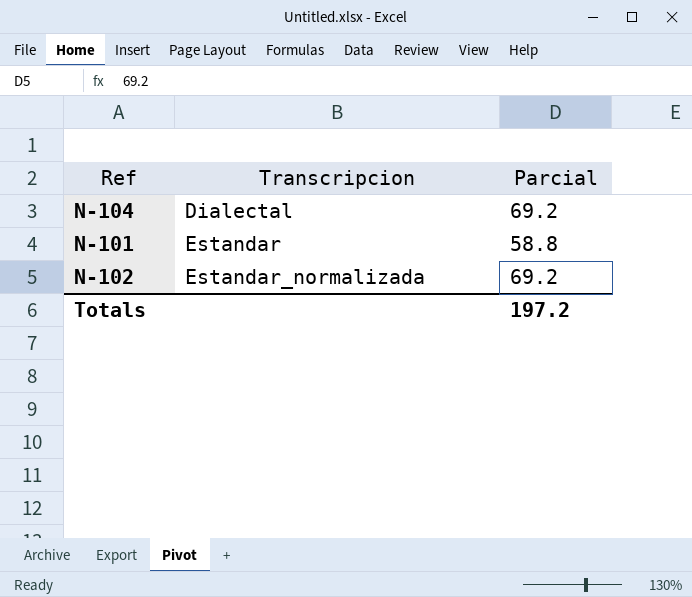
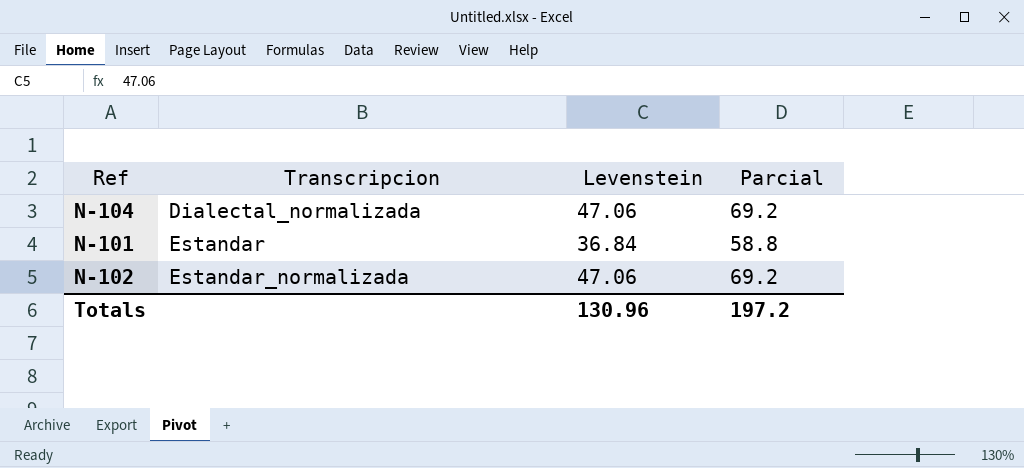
column Levenstein | position: none -> 3
N-104 | Transcripcion: Dialectal -> Dialectal_normalizada

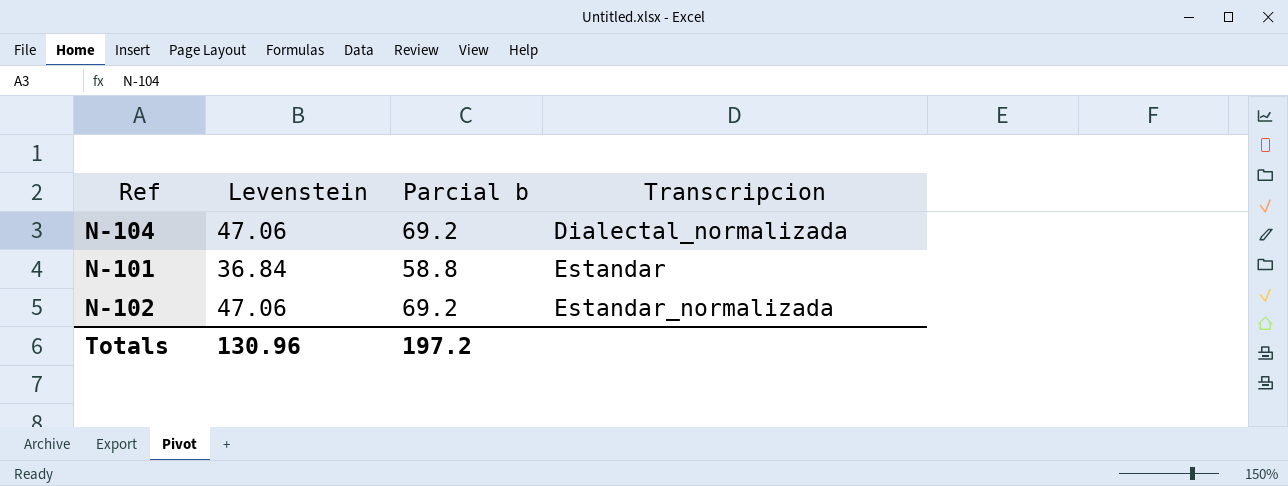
column name: Parcial -> Parcial b
column Transcripcion | position: 2 -> 4

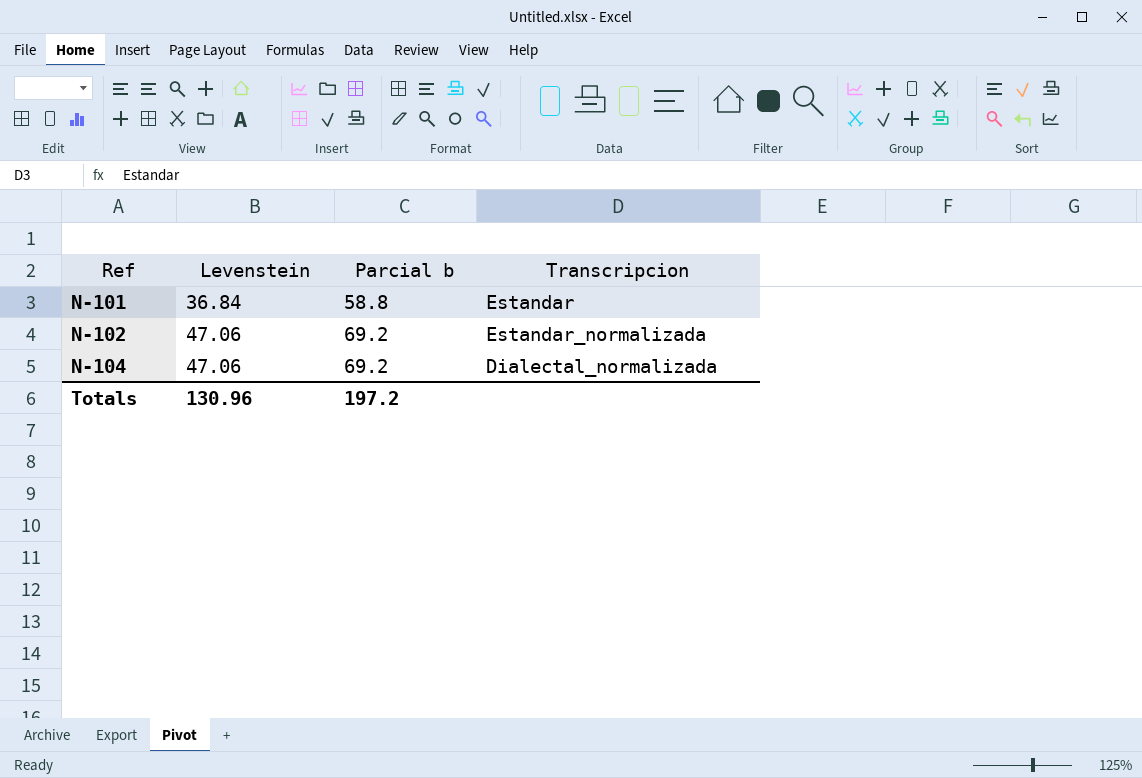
row order: Transcripcion ascending -> Ref ascending

